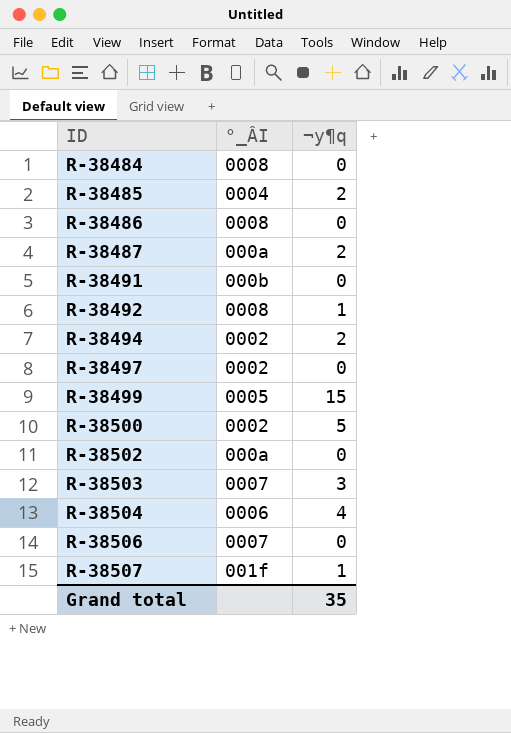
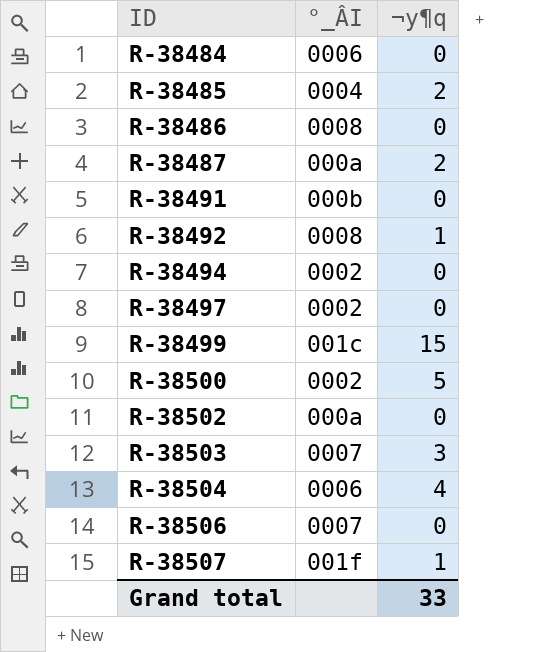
R-38484 | °_ÂI: 0008 -> 0006
R-38494 | ¬y¶q: 2 -> 0
R-38499 | °_ÂI: 0005 -> 001c
Grand total | ¬y¶q: 35 -> 33

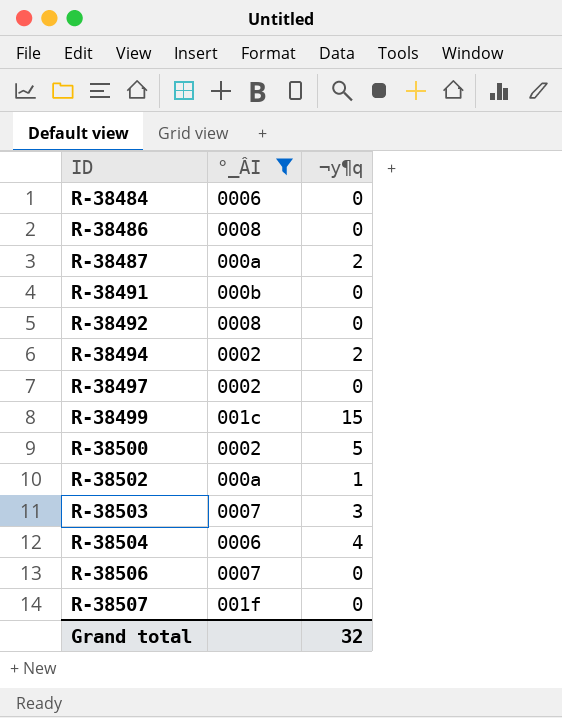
filter: none -> °_ÂI != 0004
R-38492 | ¬y¶q: 1 -> 0
R-38494 | ¬y¶q: 0 -> 2
R-38502 | ¬y¶q: 0 -> 1
R-38507 | ¬y¶q: 1 -> 0
Grand total | ¬y¶q: 33 -> 32

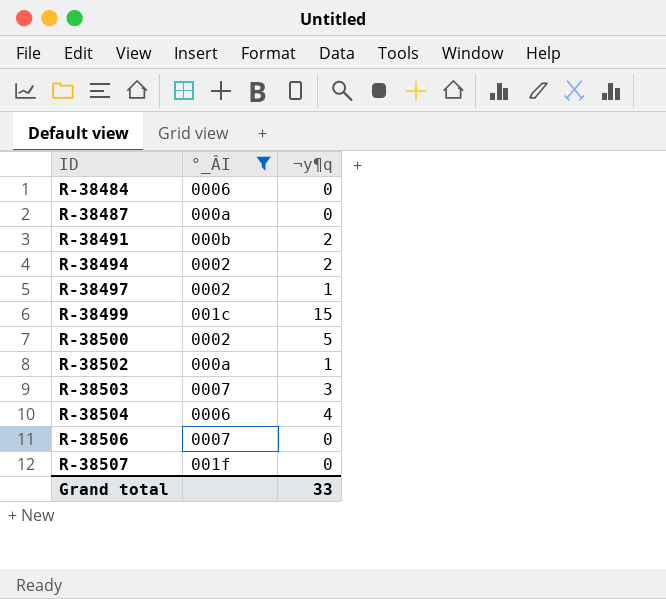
row R-38486: 0008 | 0 -> none
row R-38492: 0008 | 0 -> none
R-38487 | ¬y¶q: 2 -> 0
R-38491 | ¬y¶q: 0 -> 2
R-38497 | ¬y¶q: 0 -> 1
Grand total | ¬y¶q: 32 -> 33

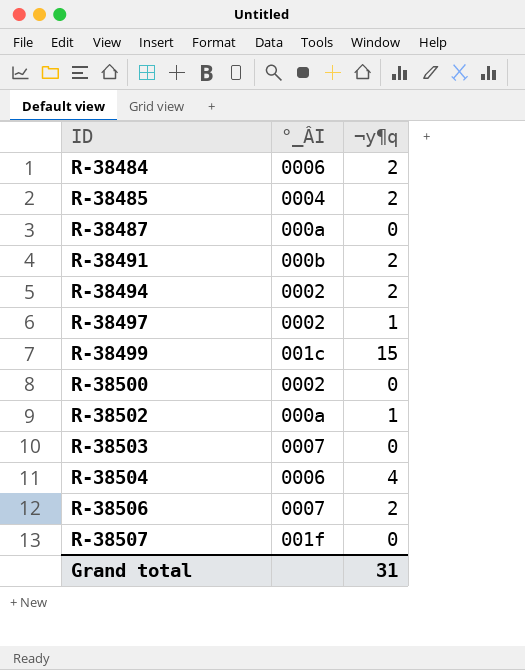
filter: °_ÂI != 0004 -> none
R-38484 | ¬y¶q: 0 -> 2
R-38500 | ¬y¶q: 5 -> 0
R-38503 | ¬y¶q: 3 -> 0
R-38506 | ¬y¶q: 0 -> 2
Grand total | ¬y¶q: 33 -> 31

